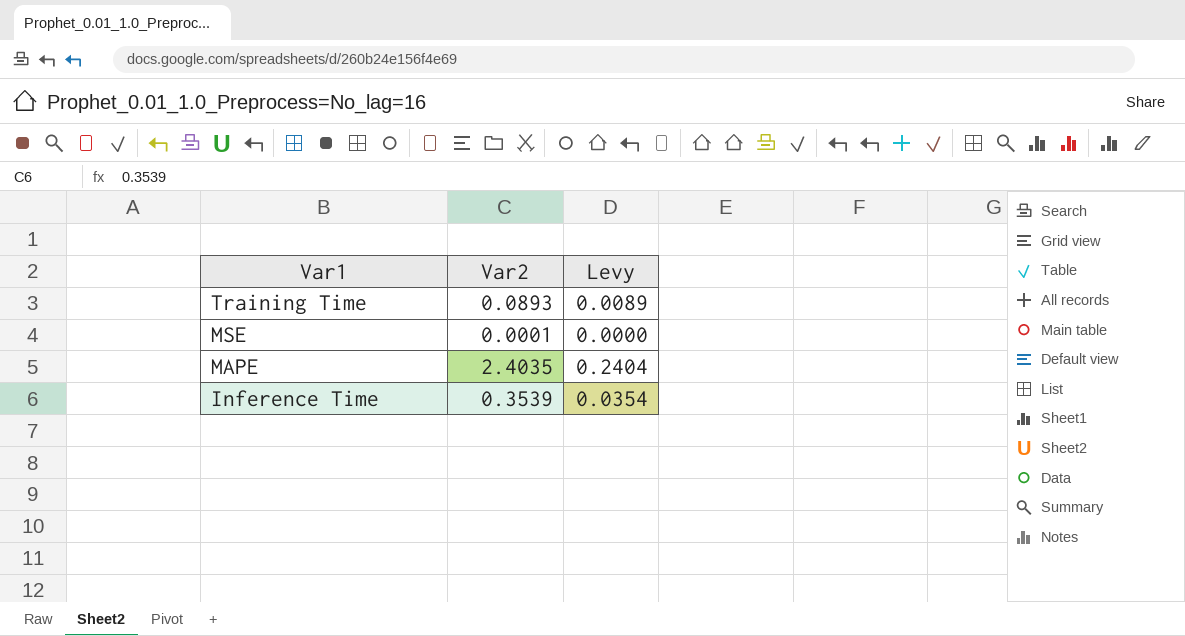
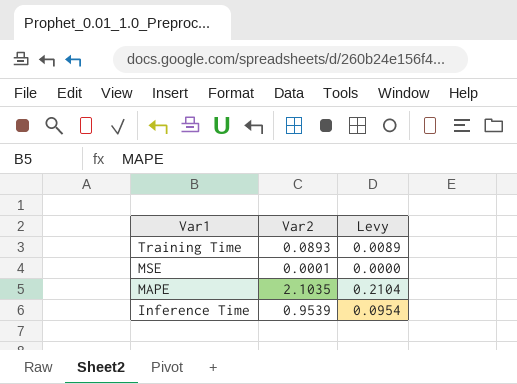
MAPE | Var2: 2.4035 -> 2.1035
MAPE | Levy: 0.2404 -> 0.2104
Inference Time | Var2: 0.3539 -> 0.9539
Inference Time | Levy: 0.0354 -> 0.0954

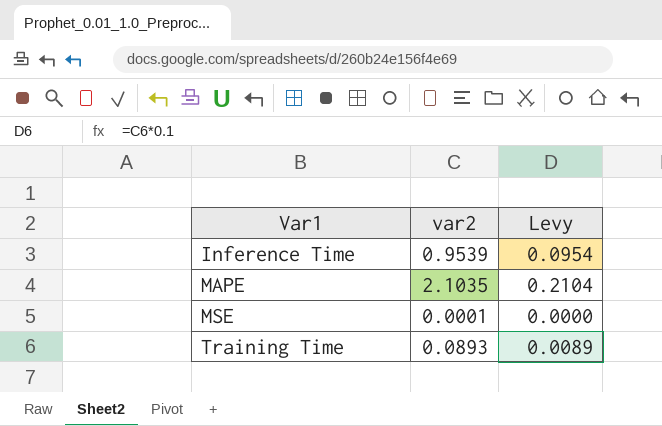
row order: Var1 descending -> Var1 ascending
column name: Var2 -> var2

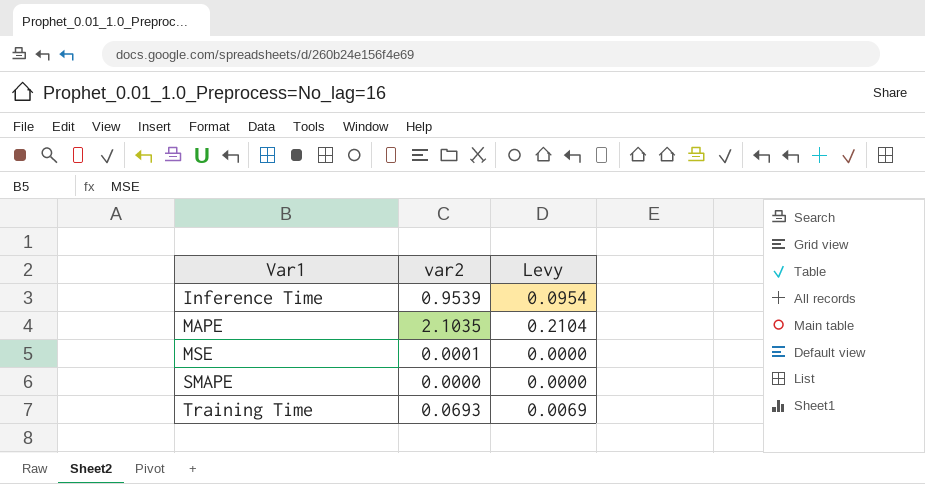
row SMAPE: none -> 0.0000 | 0.0000
Training Time | var2: 0.0893 -> 0.0693
Training Time | Levy: 0.0089 -> 0.0069

